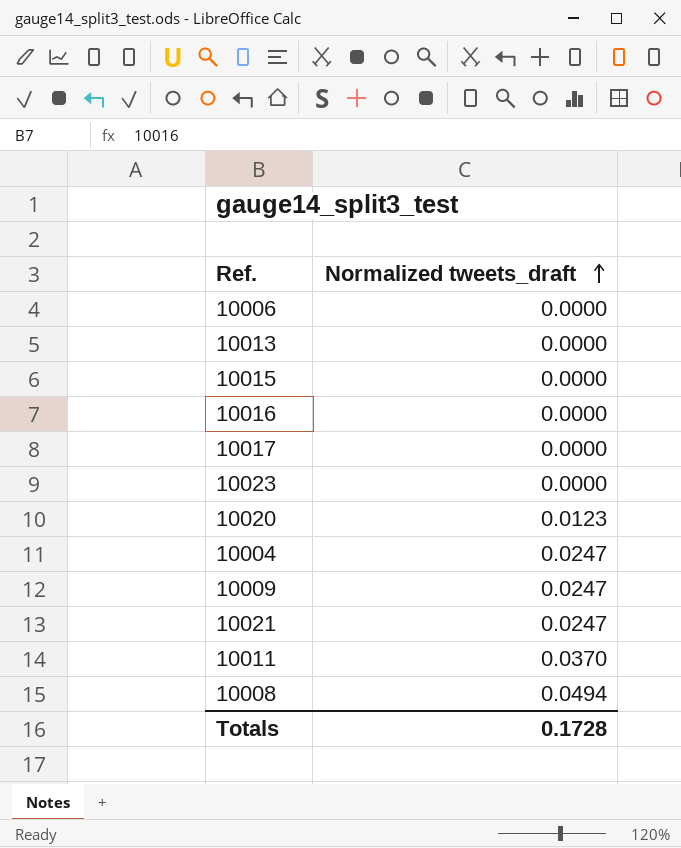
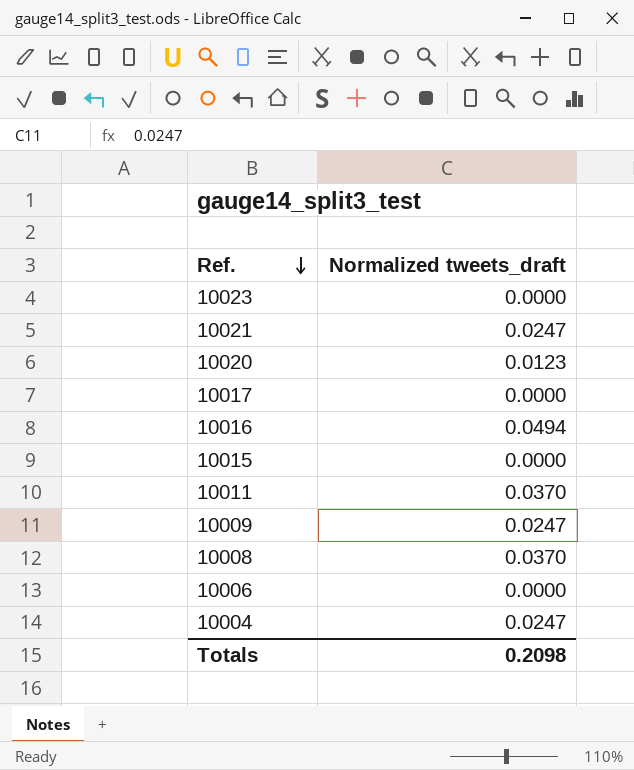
row order: Normalized tweets_draft ascending -> Ref. descending
row 10013: 0.0000 -> none
10016 | Normalized tweets_draft: 0.0000 -> 0.0494
10008 | Normalized tweets_draft: 0.0494 -> 0.0370
Totals | Normalized tweets_draft: 0.1728 -> 0.2098

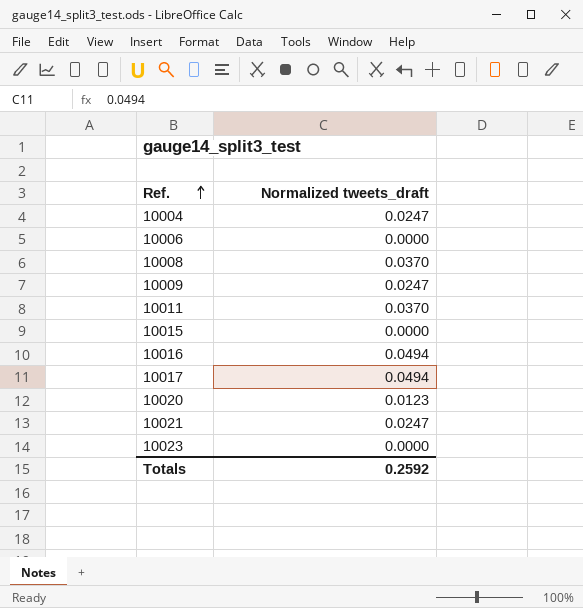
row order: Ref. descending -> Ref. ascending
10017 | Normalized tweets_draft: 0.0000 -> 0.0494
Totals | Normalized tweets_draft: 0.2098 -> 0.2592

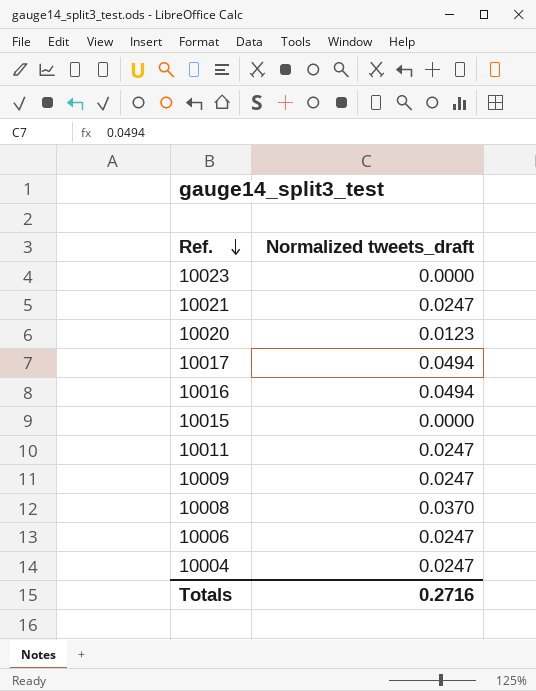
row order: Ref. ascending -> Ref. descending
10011 | Normalized tweets_draft: 0.0370 -> 0.0247
10006 | Normalized tweets_draft: 0.0000 -> 0.0247
Totals | Normalized tweets_draft: 0.2592 -> 0.2716

